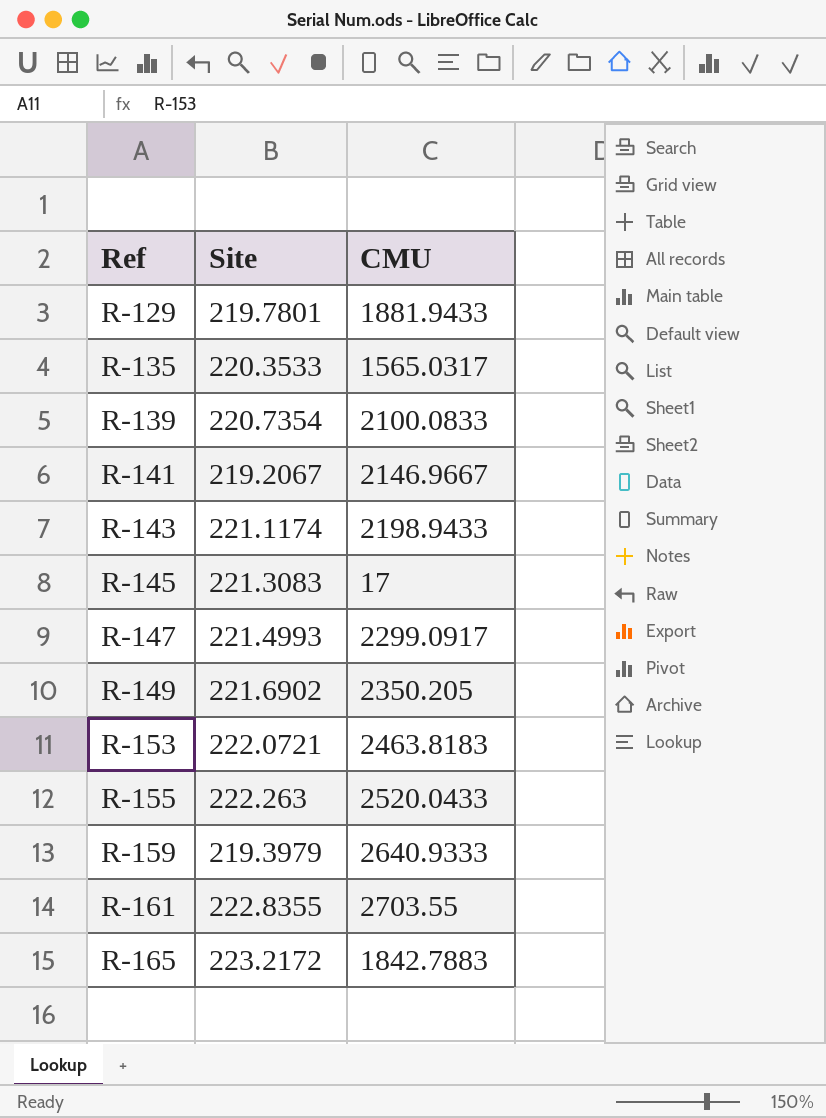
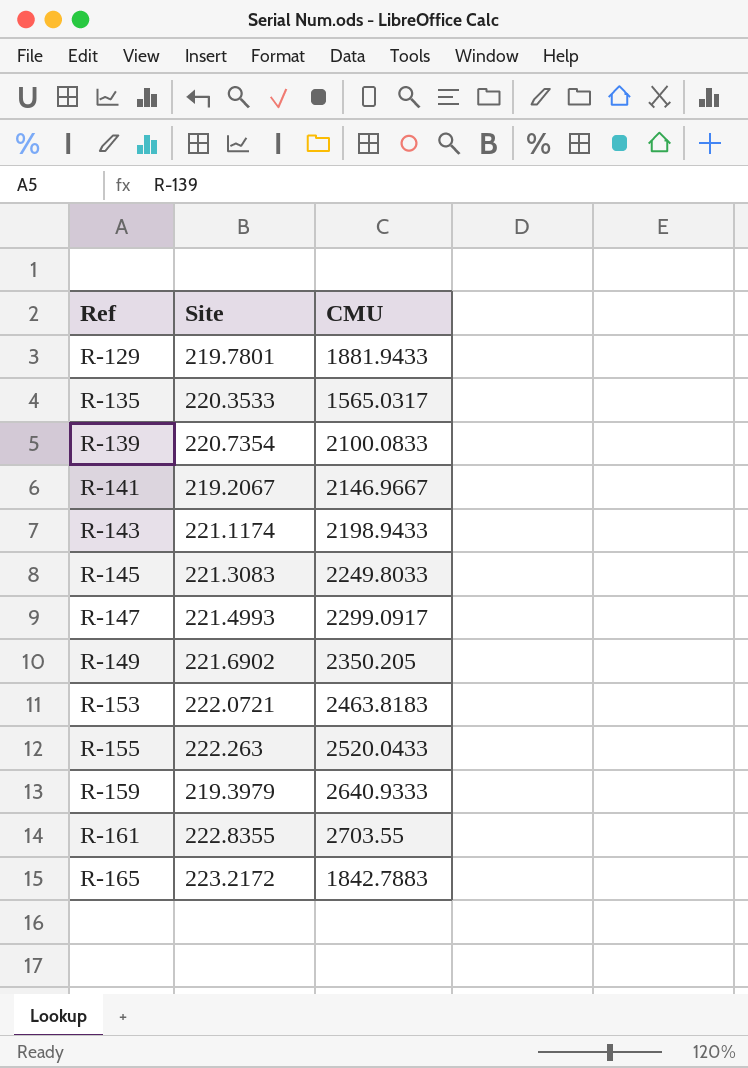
R-145 | CMU: 17 -> 2249.8033

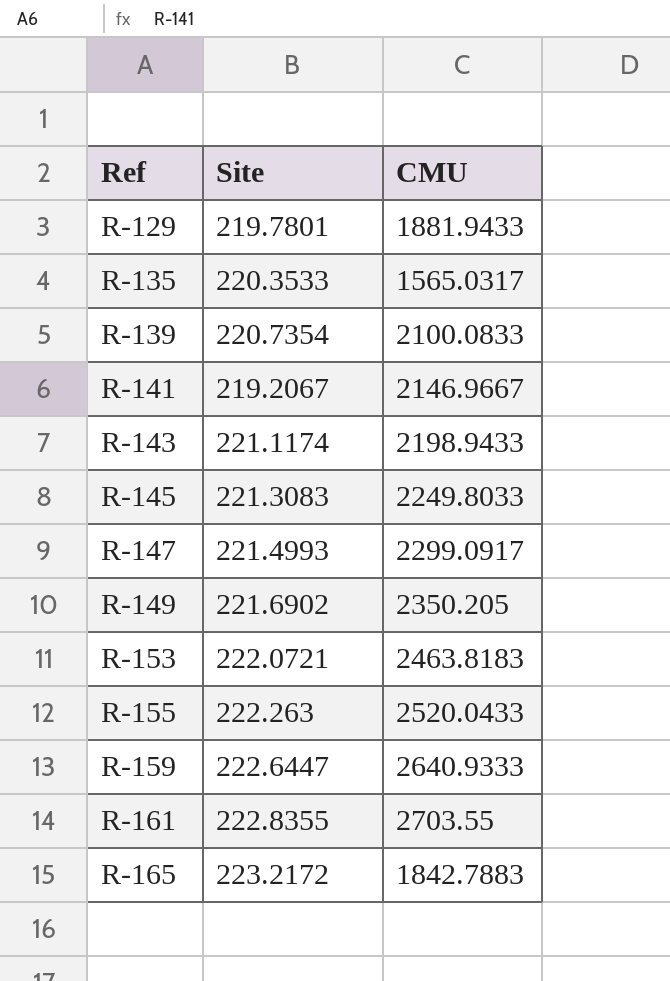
R-159 | Site: 219.3979 -> 222.6447

